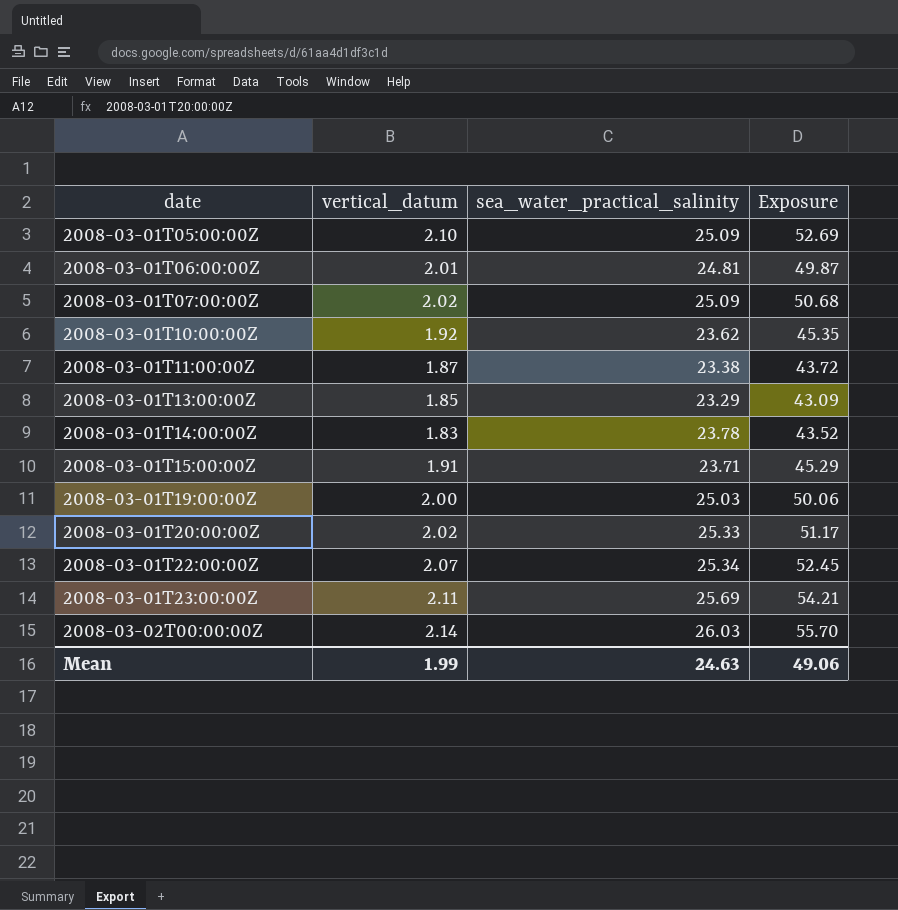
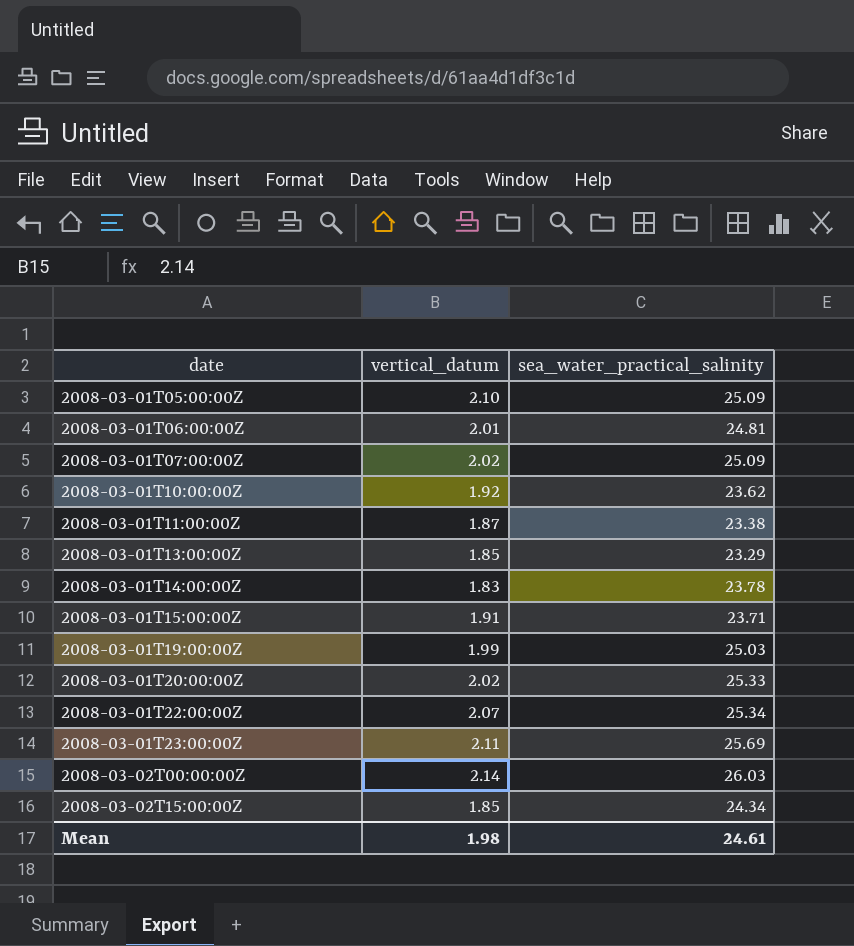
column Exposure | formula: [vertical_datum] * [sea_water_practical_salinity] -> none
2008-03-01T19:00:00Z | vertical_datum: 2.00 -> 1.99
row 2008-03-02T15:00:00Z: none -> 1.85 | 24.34
Mean | vertical_datum: 1.99 -> 1.98
Mean | sea_water_practical_salinity: 24.63 -> 24.61

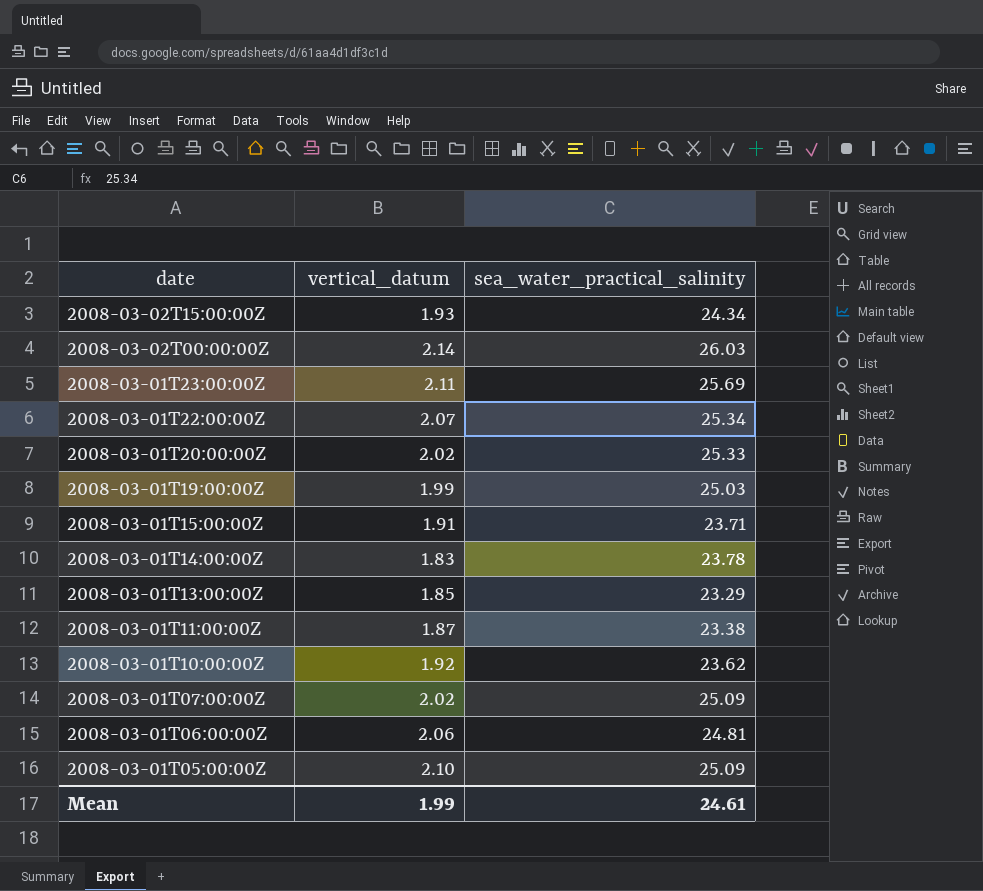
row order: date ascending -> date descending
2008-03-02T15:00:00Z | vertical_datum: 1.85 -> 1.93
2008-03-01T06:00:00Z | vertical_datum: 2.01 -> 2.06
Mean | vertical_datum: 1.98 -> 1.99

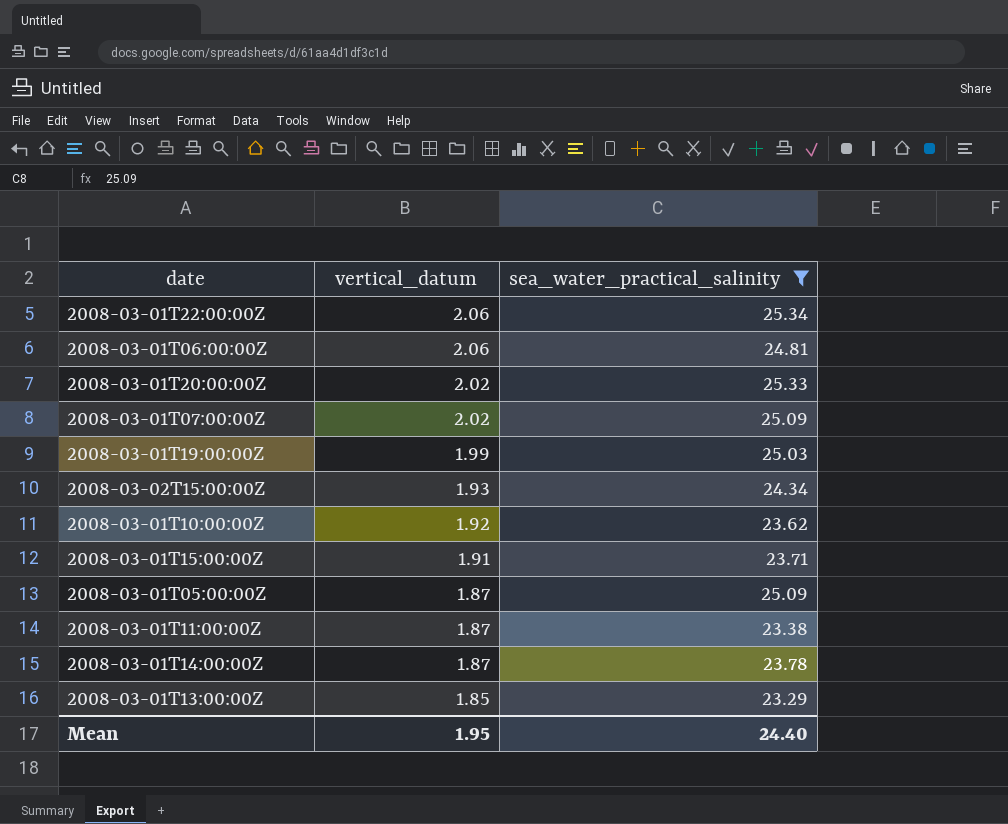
filter: none -> sea_water_practical_salinity <= 25.34
row order: date descending -> vertical_datum descending
2008-03-01T22:00:00Z | vertical_datum: 2.07 -> 2.06
2008-03-01T05:00:00Z | vertical_datum: 2.10 -> 1.87
2008-03-01T14:00:00Z | vertical_datum: 1.83 -> 1.87
Mean | vertical_datum: 1.99 -> 1.95
Mean | sea_water_practical_salinity: 24.61 -> 24.40

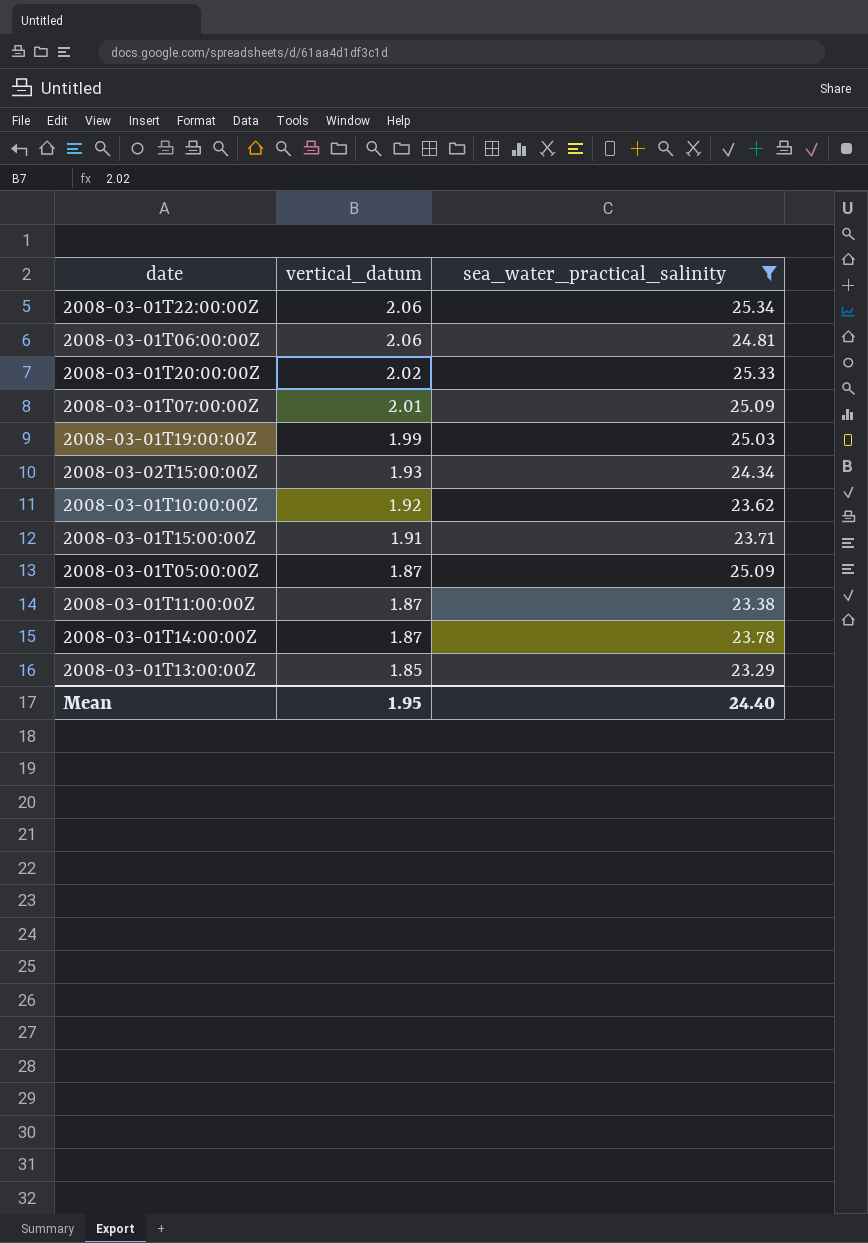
2008-03-01T07:00:00Z | vertical_datum: 2.02 -> 2.01

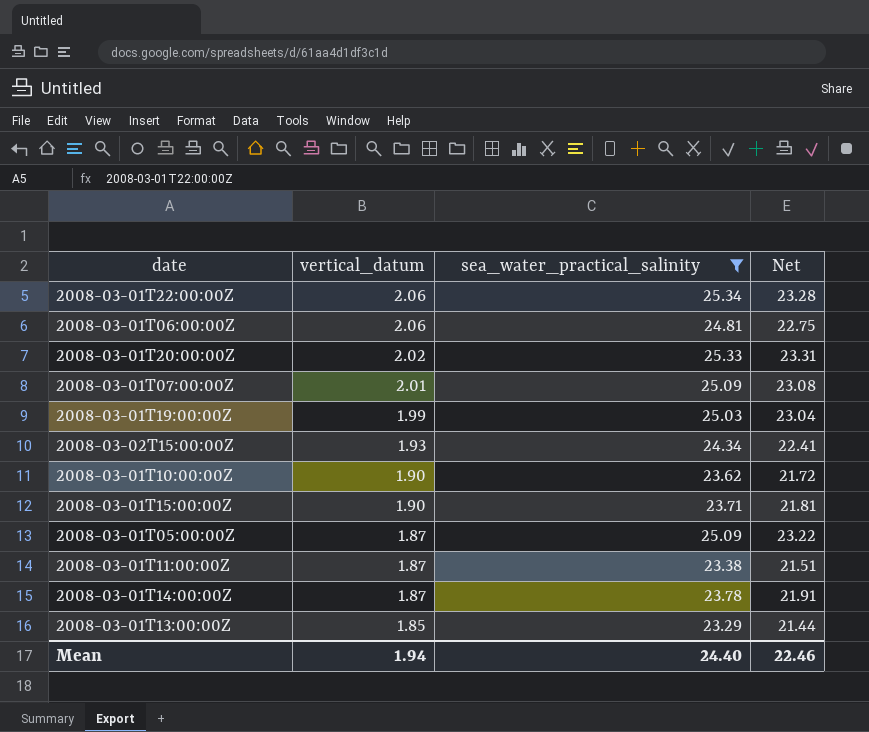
column Net | formula: none -> [sea_water_practical_salinity] - [vertical_datum]
2008-03-01T10:00:00Z | vertical_datum: 1.92 -> 1.90
2008-03-01T15:00:00Z | vertical_datum: 1.91 -> 1.90
Mean | vertical_datum: 1.95 -> 1.94

